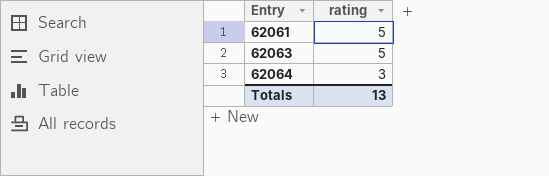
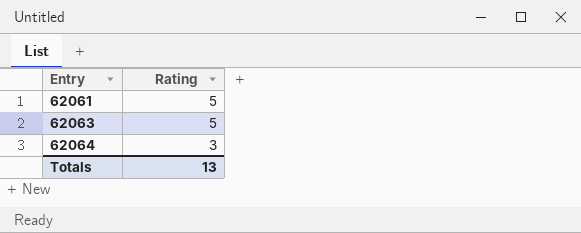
column name: rating -> Rating

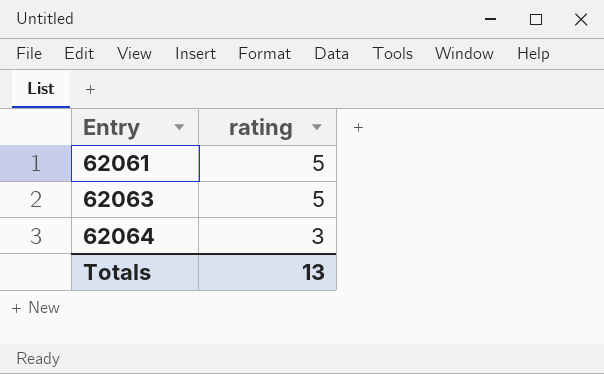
column name: Rating -> rating

